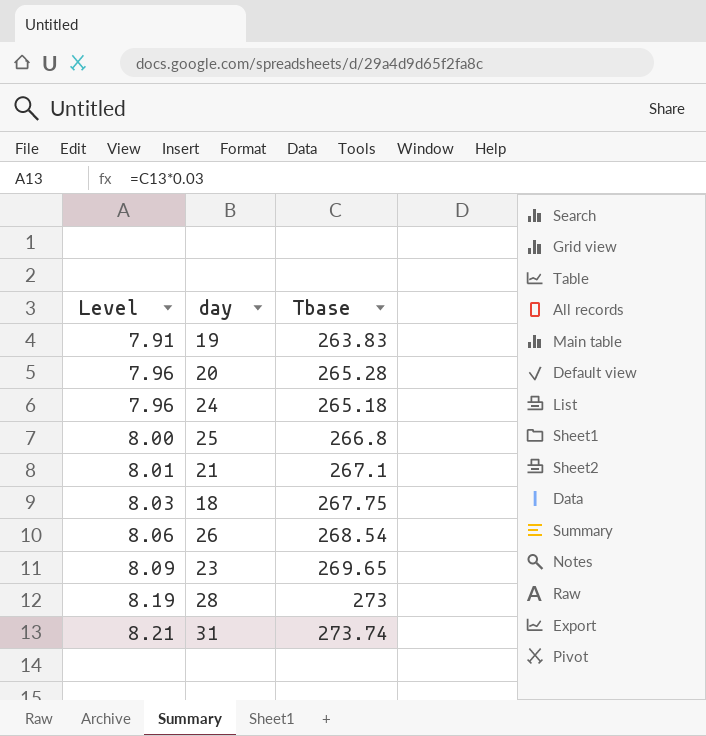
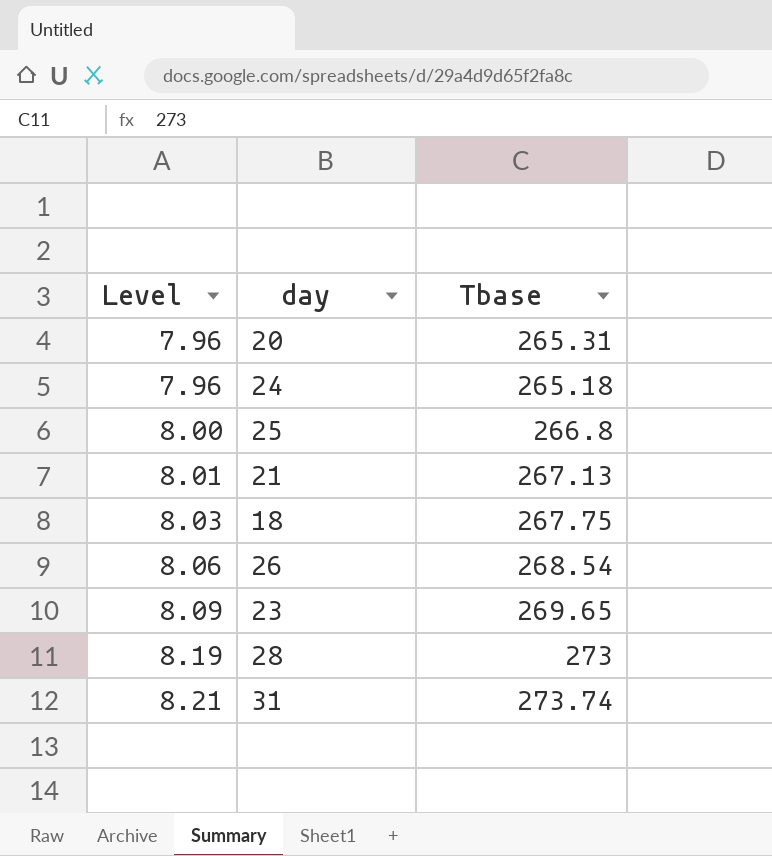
row 19: 7.91 | 263.83 -> none
20 | Tbase: 265.28 -> 265.31
21 | Tbase: 267.1 -> 267.13

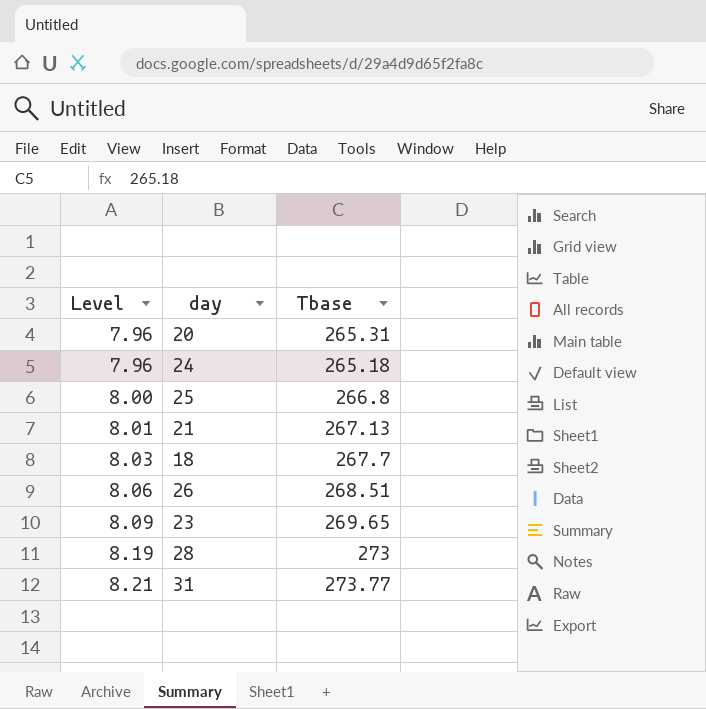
18 | Tbase: 267.75 -> 267.7
26 | Tbase: 268.54 -> 268.51
31 | Tbase: 273.74 -> 273.77

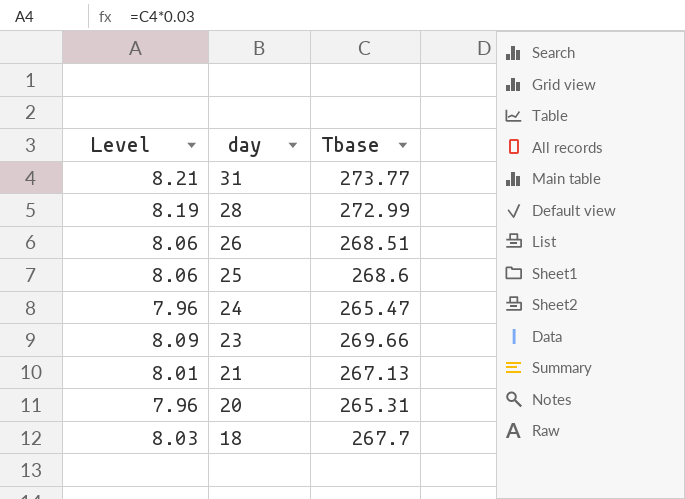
row order: Level ascending -> day descending
28 | Tbase: 273 -> 272.99
25 | Level: 8.00 -> 8.06
25 | Tbase: 266.8 -> 268.6
24 | Tbase: 265.18 -> 265.47
23 | Tbase: 269.65 -> 269.66

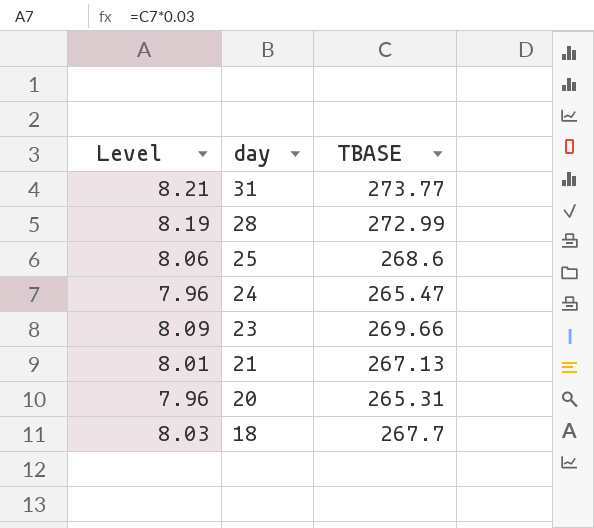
column name: Tbase -> TBASE
row 26: 8.06 | 268.51 -> none

